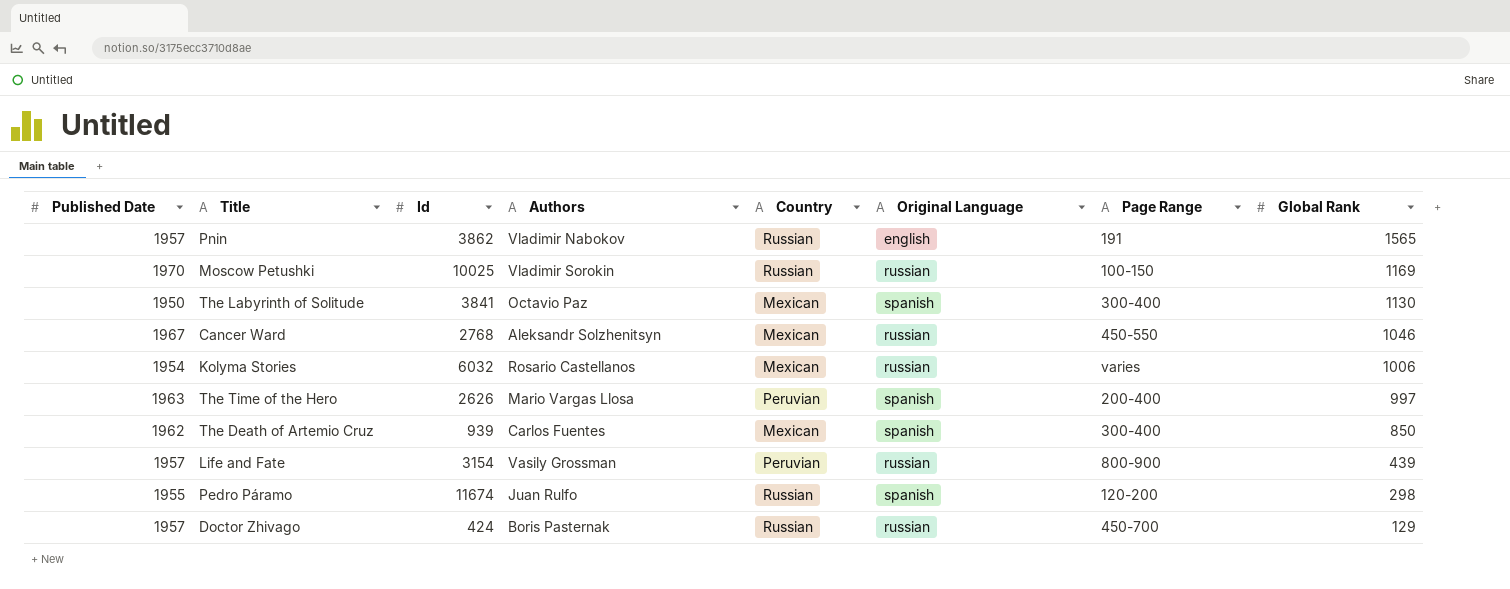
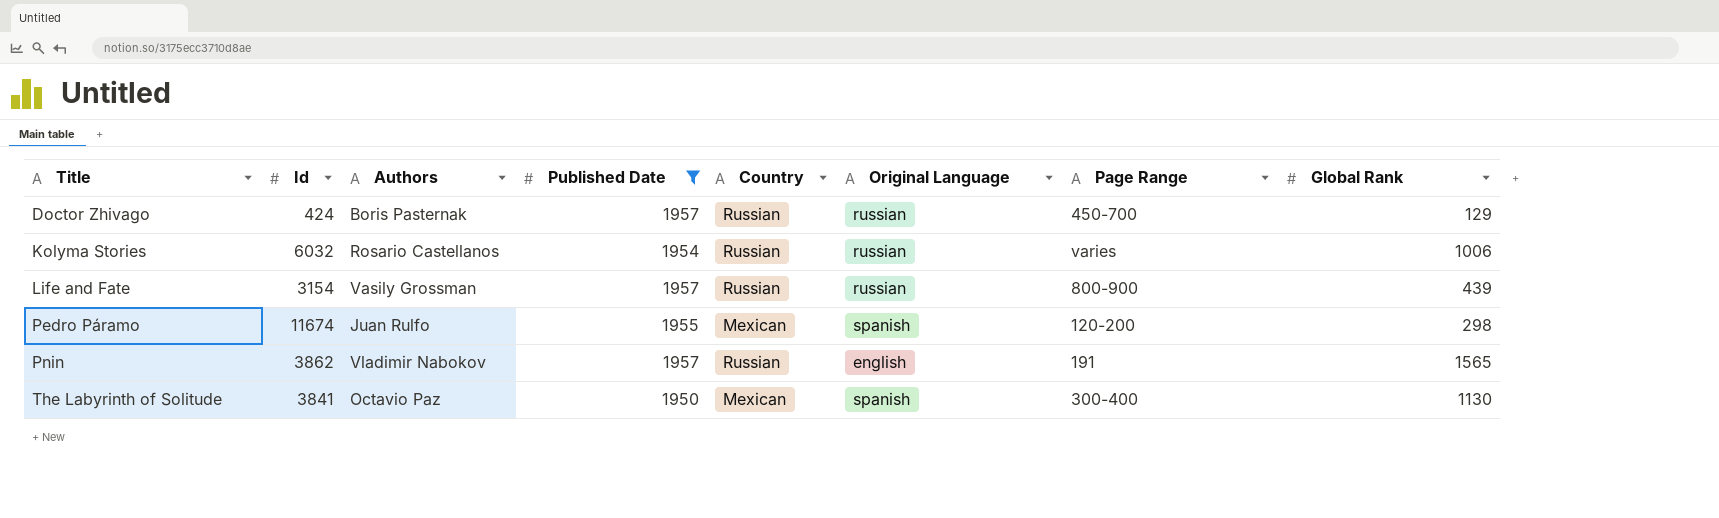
filter: none -> Published Date <= 1957
row order: Global Rank descending -> Title ascending
column Published Date | position: 1 -> 4
Kolyma Stories | Country: Mexican -> Russian
Life and Fate | Country: Peruvian -> Russian
Pedro Páramo | Country: Russian -> Mexican

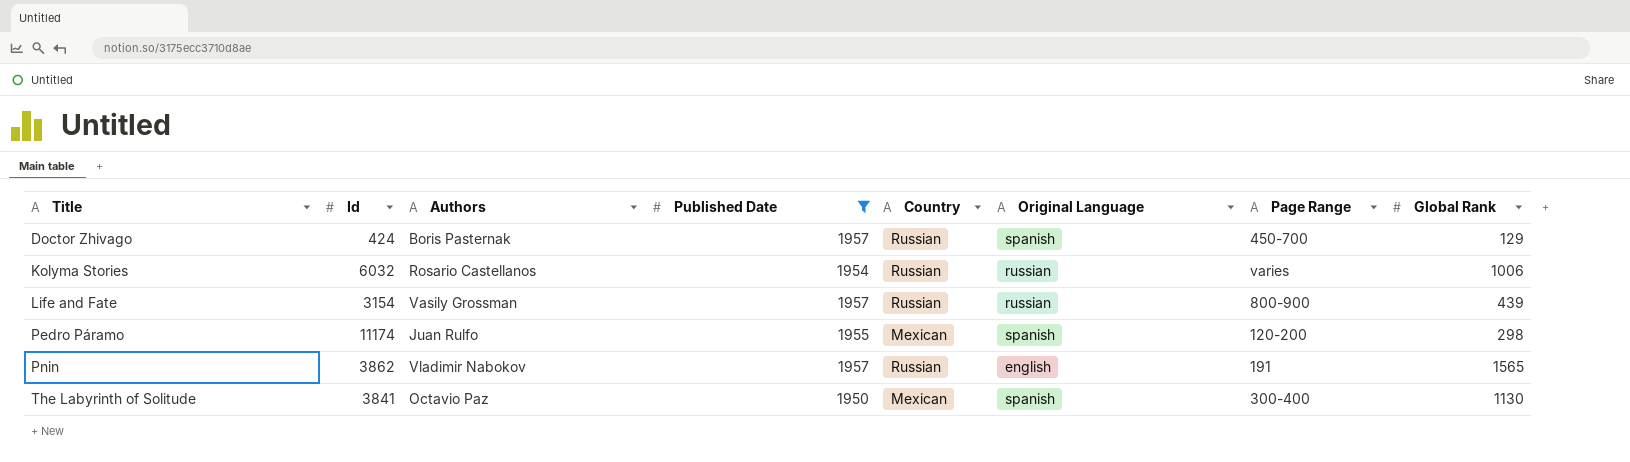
Doctor Zhivago | Original Language: russian -> spanish
Pedro Páramo | Id: 11674 -> 11174

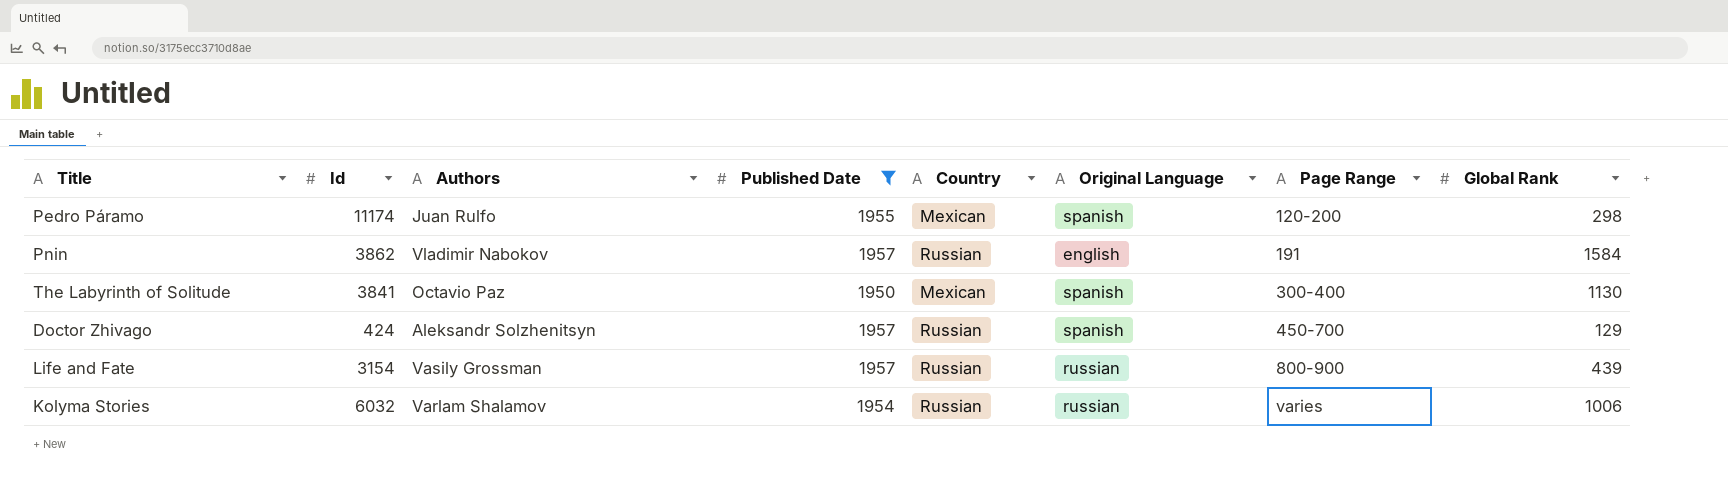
row order: Title ascending -> Page Range ascending
Pnin | Global Rank: 1565 -> 1584
Doctor Zhivago | Authors: Boris Pasternak -> Aleksandr Solzhenitsyn
Kolyma Stories | Authors: Rosario Castellanos -> Varlam Shalamov

